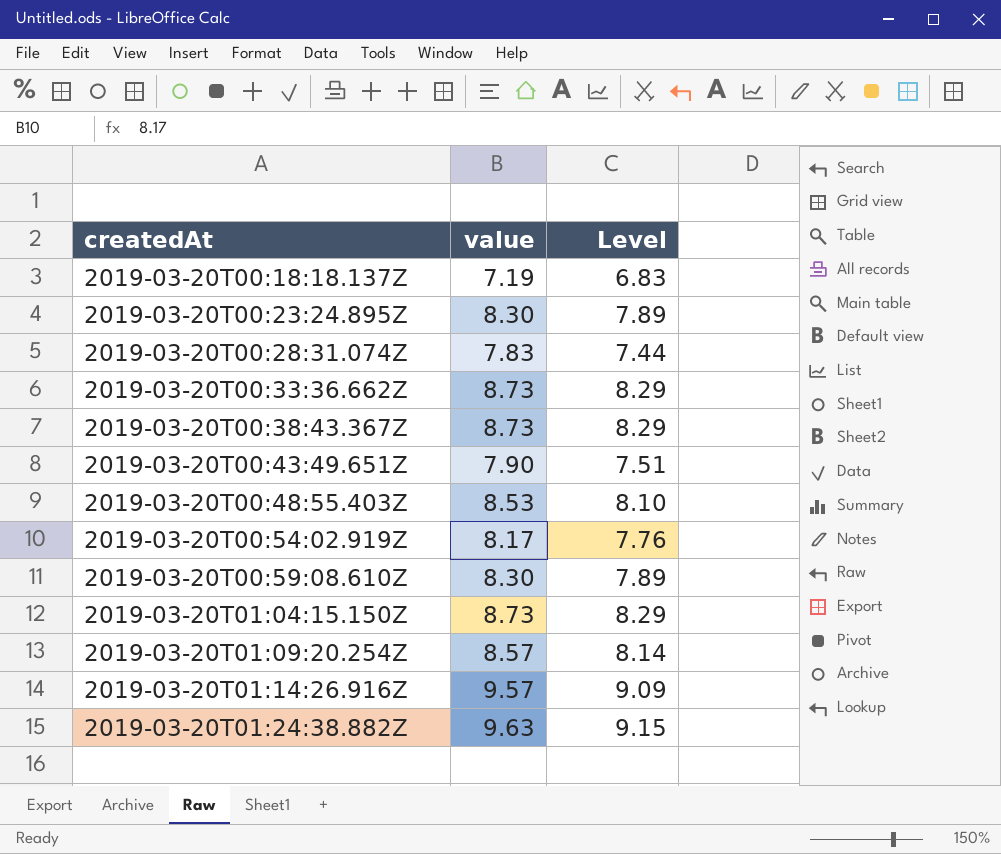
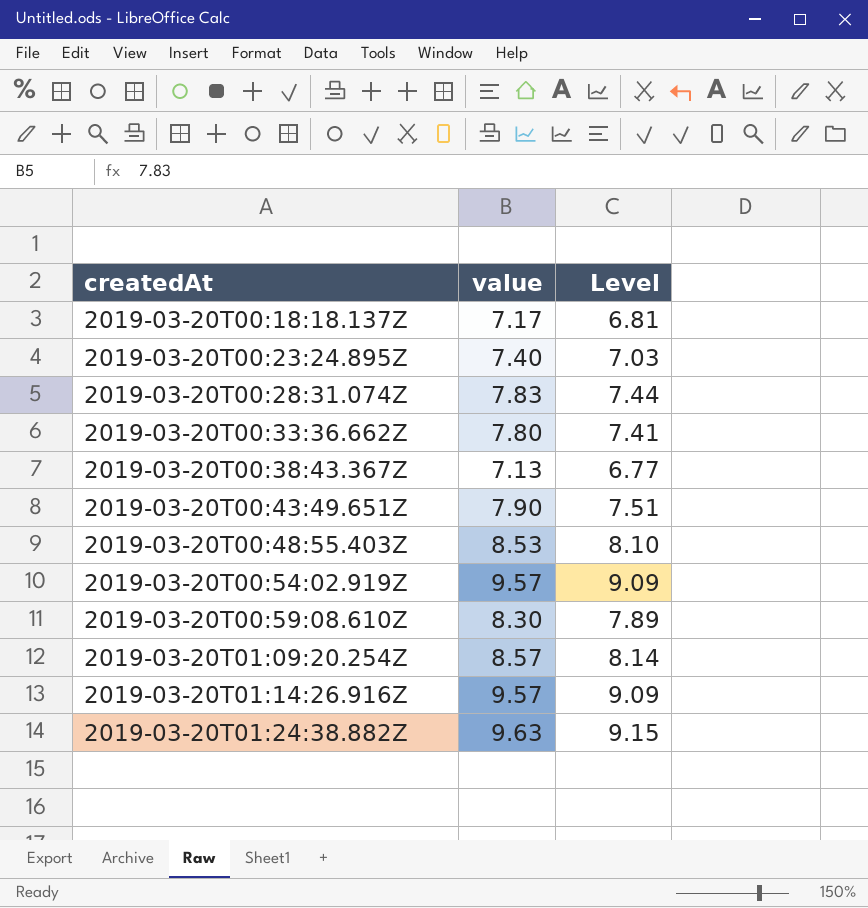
row 2019-03-20T01:04:15.150Z: 8.73 | 8.29 -> none
2019-03-20T00:18:18.137Z | value: 7.19 -> 7.17
2019-03-20T00:18:18.137Z | Level: 6.83 -> 6.81
2019-03-20T00:23:24.895Z | value: 8.30 -> 7.40
2019-03-20T00:23:24.895Z | Level: 7.89 -> 7.03
2019-03-20T00:33:36.662Z | value: 8.73 -> 7.80
2019-03-20T00:33:36.662Z | Level: 8.29 -> 7.41
2019-03-20T00:38:43.367Z | value: 8.73 -> 7.13
2019-03-20T00:38:43.367Z | Level: 8.29 -> 6.77
2019-03-20T00:54:02.919Z | value: 8.17 -> 9.57
2019-03-20T00:54:02.919Z | Level: 7.76 -> 9.09

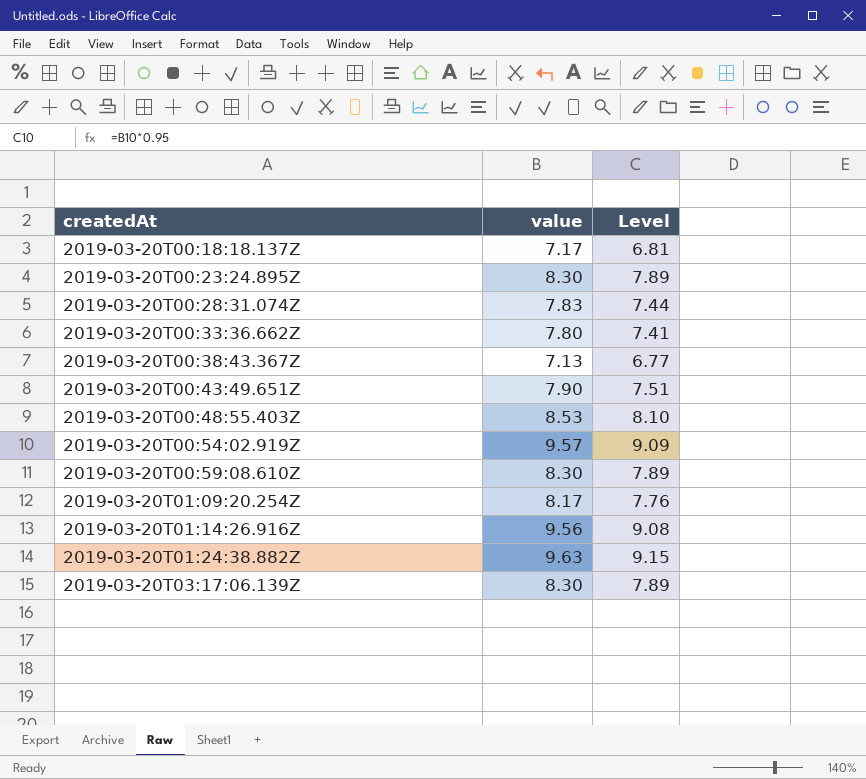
2019-03-20T00:23:24.895Z | value: 7.40 -> 8.30
2019-03-20T00:23:24.895Z | Level: 7.03 -> 7.89
2019-03-20T01:09:20.254Z | value: 8.57 -> 8.17
2019-03-20T01:09:20.254Z | Level: 8.14 -> 7.76
2019-03-20T01:14:26.916Z | value: 9.57 -> 9.56
2019-03-20T01:14:26.916Z | Level: 9.09 -> 9.08
row 2019-03-20T03:17:06.139Z: none -> 8.30 | 7.89

